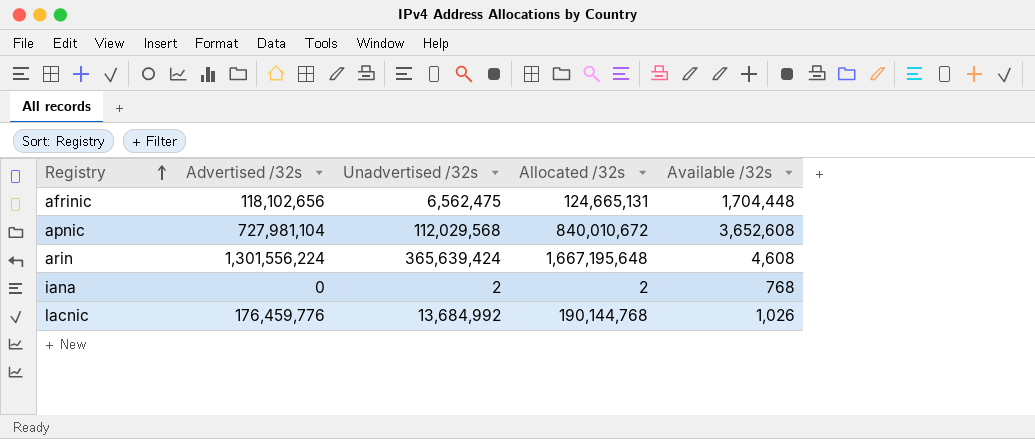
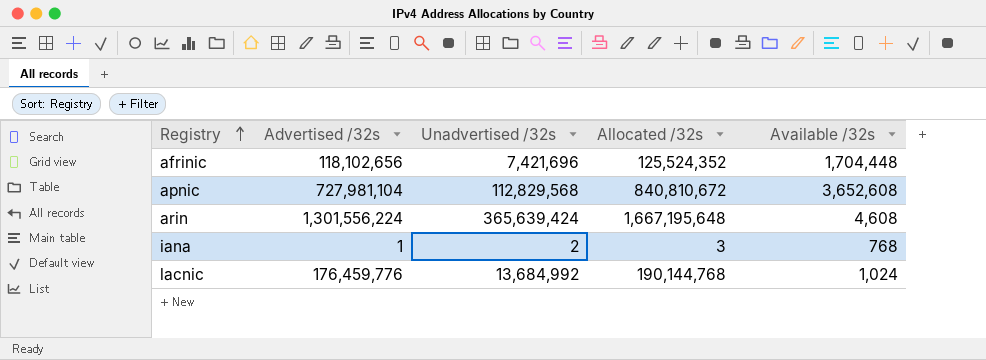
afrinic | Unadvertised /32s: 6,562,475 -> 7,421,696
afrinic | Allocated /32s: 124,665,131 -> 125,524,352
apnic | Unadvertised /32s: 112,029,568 -> 112,829,568
apnic | Allocated /32s: 840,010,672 -> 840,810,672
iana | Advertised /32s: 0 -> 1
iana | Allocated /32s: 2 -> 3
lacnic | Available /32s: 1,026 -> 1,024

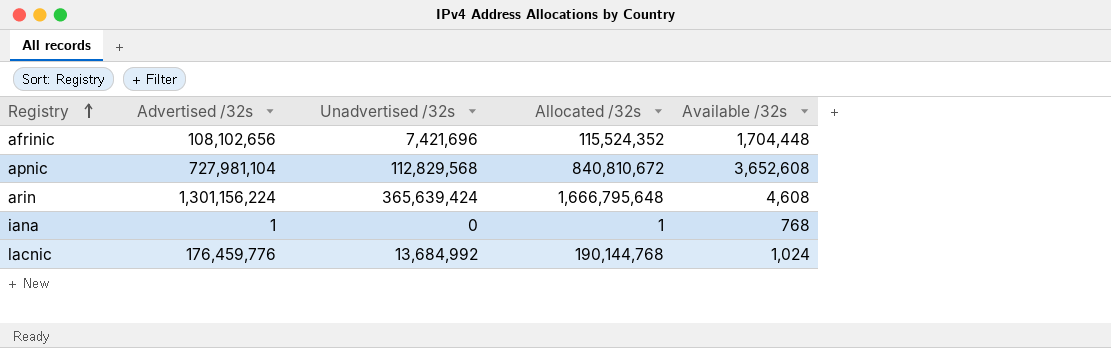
afrinic | Advertised /32s: 118,102,656 -> 108,102,656
afrinic | Allocated /32s: 125,524,352 -> 115,524,352
arin | Advertised /32s: 1,301,556,224 -> 1,301,156,224
arin | Allocated /32s: 1,667,195,648 -> 1,666,795,648
iana | Unadvertised /32s: 2 -> 0
iana | Allocated /32s: 3 -> 1

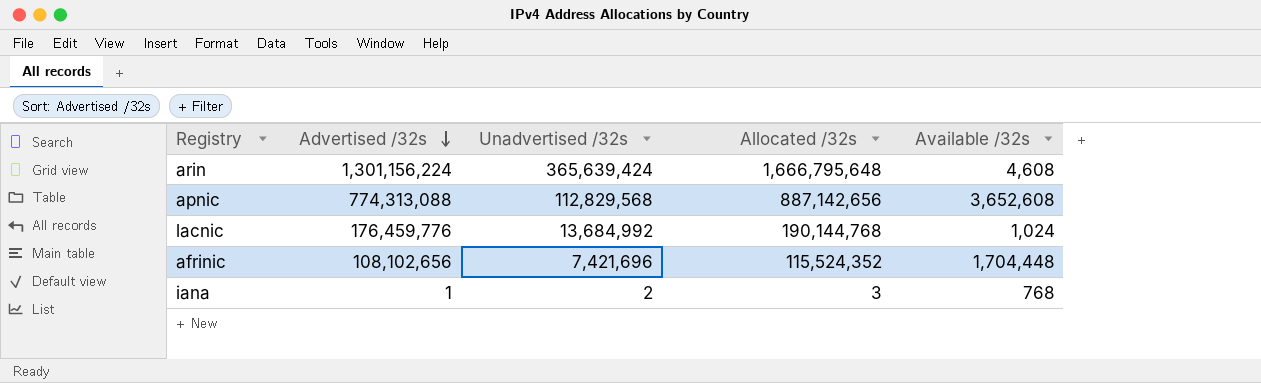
row order: Registry ascending -> Advertised /32s descending
apnic | Advertised /32s: 727,981,104 -> 774,313,088
apnic | Allocated /32s: 840,810,672 -> 887,142,656
iana | Unadvertised /32s: 0 -> 2
iana | Allocated /32s: 1 -> 3

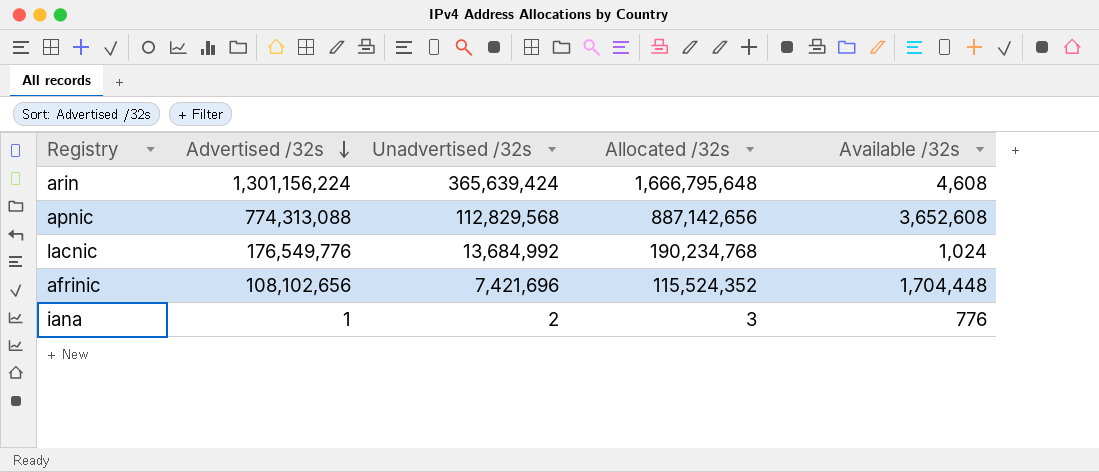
lacnic | Advertised /32s: 176,459,776 -> 176,549,776
lacnic | Allocated /32s: 190,144,768 -> 190,234,768
iana | Available /32s: 768 -> 776

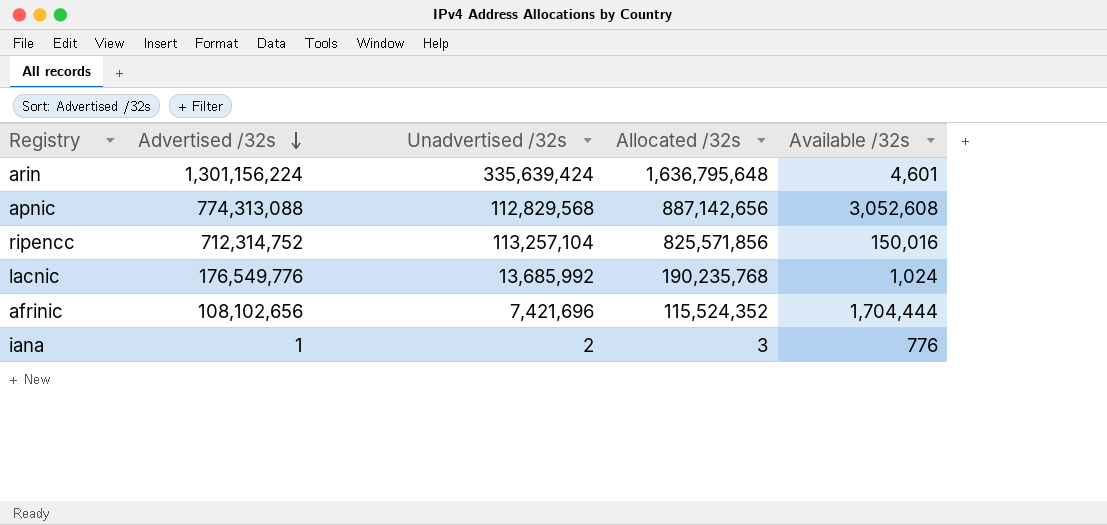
arin | Unadvertised /32s: 365,639,424 -> 335,639,424
arin | Allocated /32s: 1,666,795,648 -> 1,636,795,648
arin | Available /32s: 4,608 -> 4,601
apnic | Available /32s: 3,652,608 -> 3,052,608
row ripencc: none -> 712,314,752 | 113,257,104 | 825,571,856 | 150,016
lacnic | Unadvertised /32s: 13,684,992 -> 13,685,992
lacnic | Allocated /32s: 190,234,768 -> 190,235,768
afrinic | Available /32s: 1,704,448 -> 1,704,444

